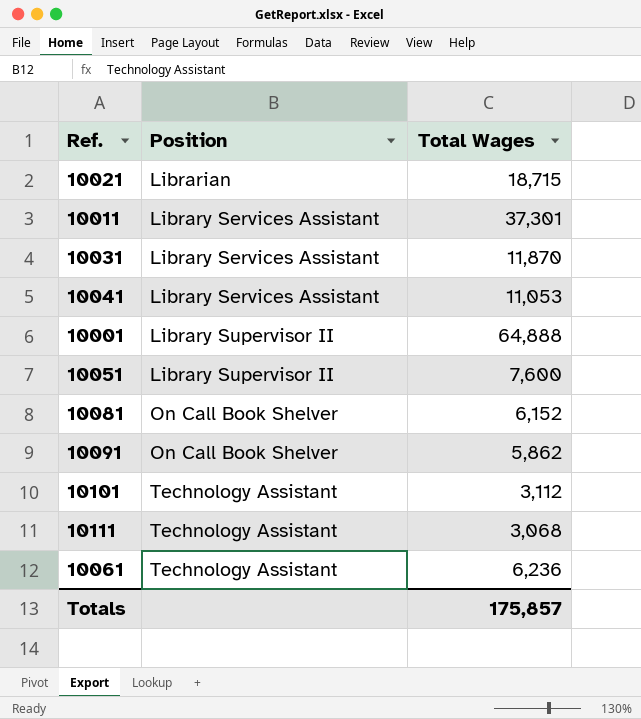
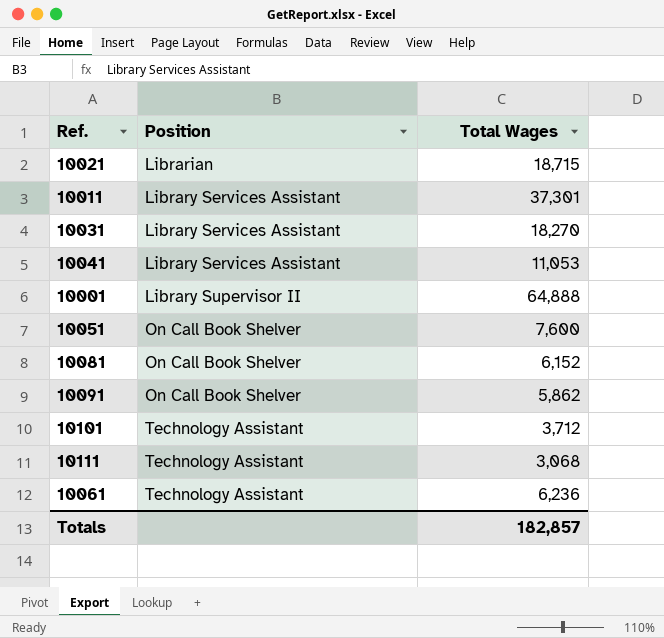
10031 | Total Wages: 11,870 -> 18,270
10051 | Position: Library Supervisor II -> On Call Book Shelver
10101 | Total Wages: 3,112 -> 3,712
Totals | Total Wages: 175,857 -> 182,857

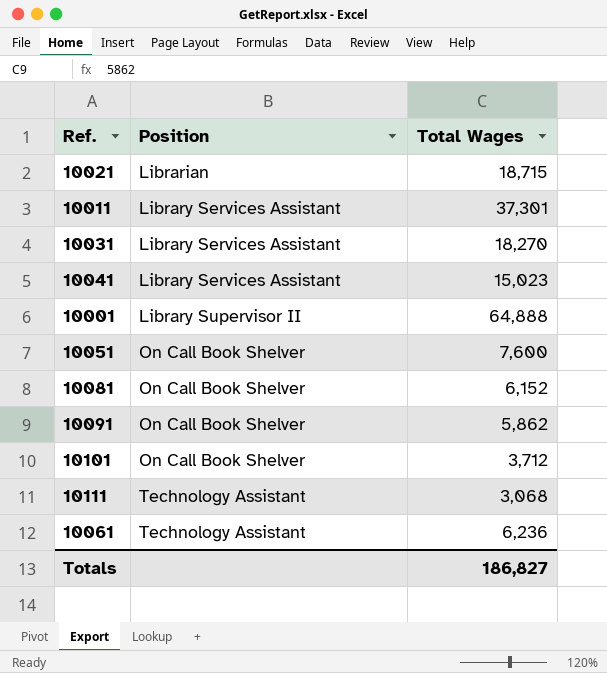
10041 | Total Wages: 11,053 -> 15,023
10101 | Position: Technology Assistant -> On Call Book Shelver
Totals | Total Wages: 182,857 -> 186,827

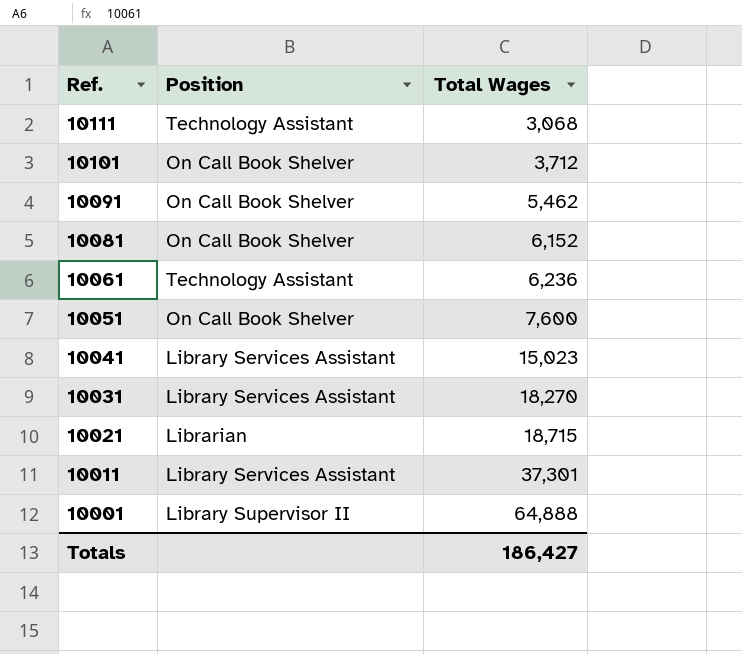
row order: Position ascending -> Ref. descending
10091 | Total Wages: 5,862 -> 5,462
Totals | Total Wages: 186,827 -> 186,427

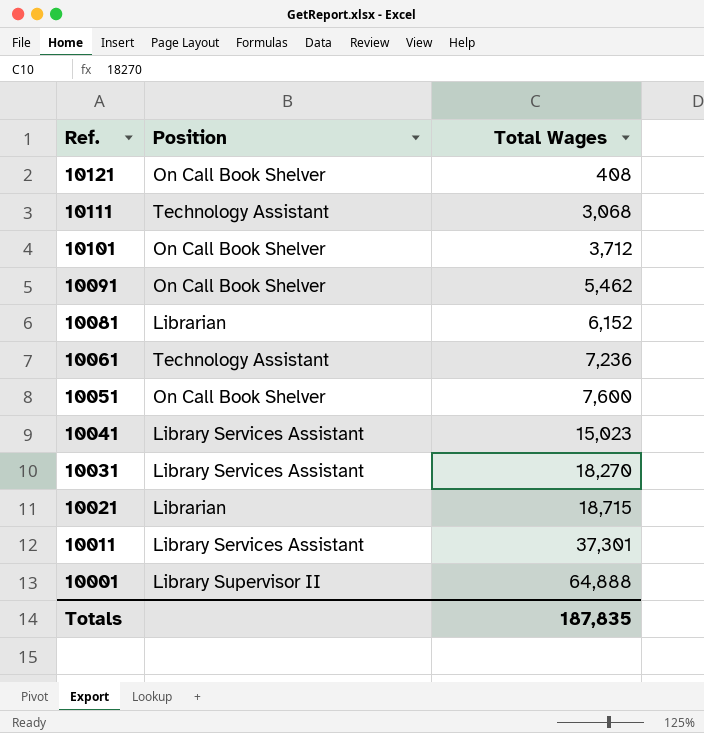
row 10121: none -> On Call Book Shelver | 408
10081 | Position: On Call Book Shelver -> Librarian
10061 | Total Wages: 6,236 -> 7,236
Totals | Total Wages: 186,427 -> 187,835

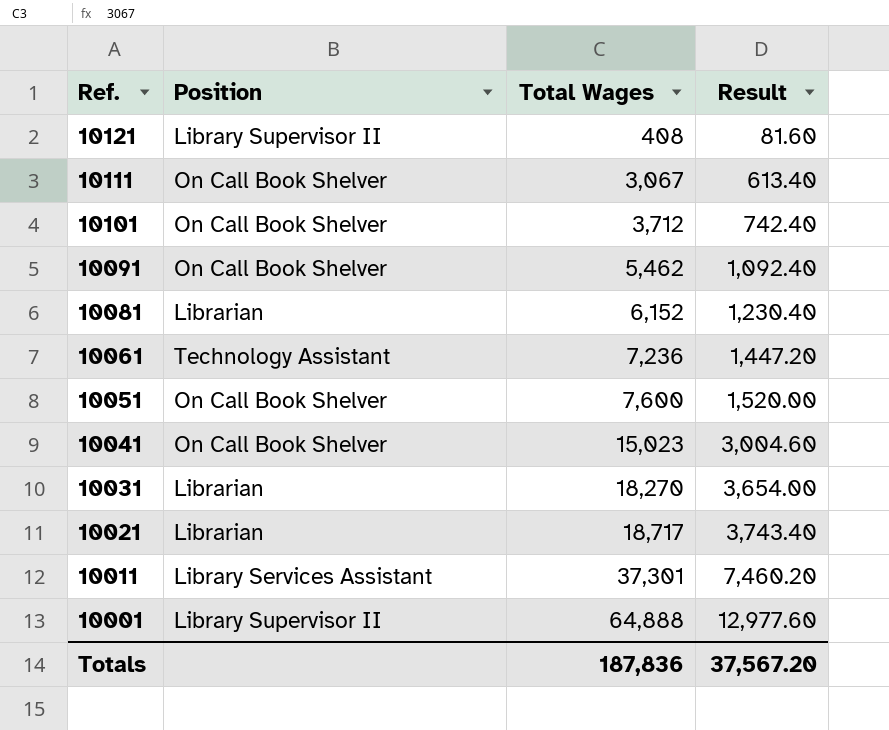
column Result | formula: none -> [Total Wages] * 0.2
10121 | Position: On Call Book Shelver -> Library Supervisor II
10111 | Position: Technology Assistant -> On Call Book Shelver
10111 | Total Wages: 3,068 -> 3,067
10041 | Position: Library Services Assistant -> On Call Book Shelver
10031 | Position: Library Services Assistant -> Librarian
10021 | Total Wages: 18,715 -> 18,717
Totals | Total Wages: 187,835 -> 187,836

